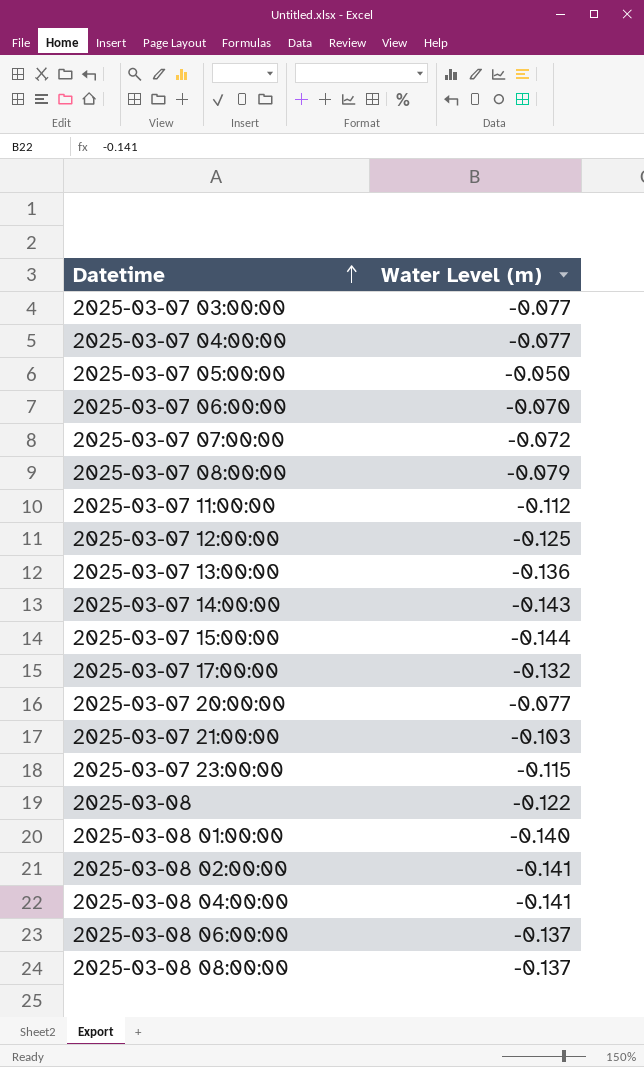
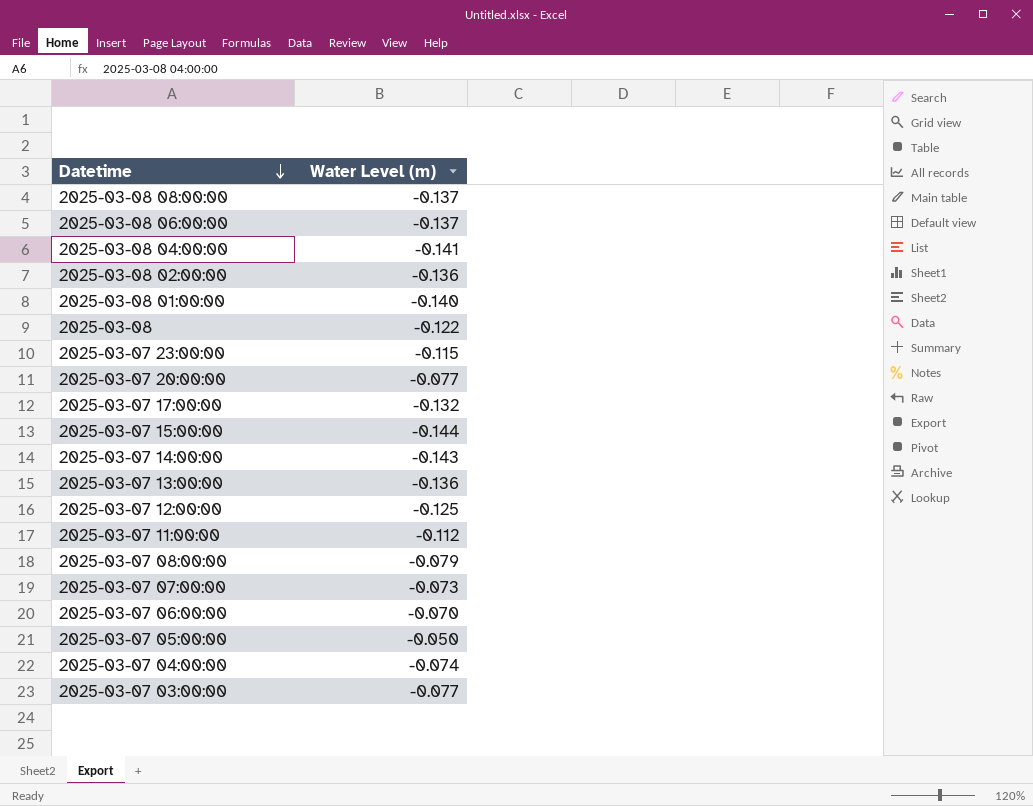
row order: Datetime ascending -> Datetime descending
row 2025-03-07 21:00:00: -0.103 -> none
2025-03-08 02:00:00 | Water Level (m): -0.141 -> -0.136
2025-03-07 07:00:00 | Water Level (m): -0.072 -> -0.073
2025-03-07 04:00:00 | Water Level (m): -0.077 -> -0.074

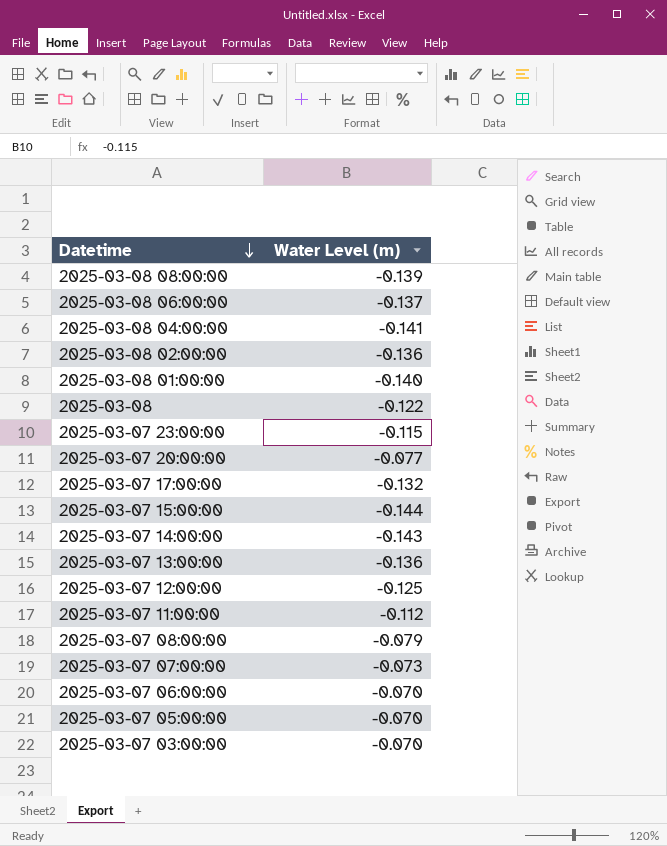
row 2025-03-07 04:00:00: -0.074 -> none
2025-03-08 08:00:00 | Water Level (m): -0.137 -> -0.139
2025-03-07 05:00:00 | Water Level (m): -0.050 -> -0.070
2025-03-07 03:00:00 | Water Level (m): -0.077 -> -0.070

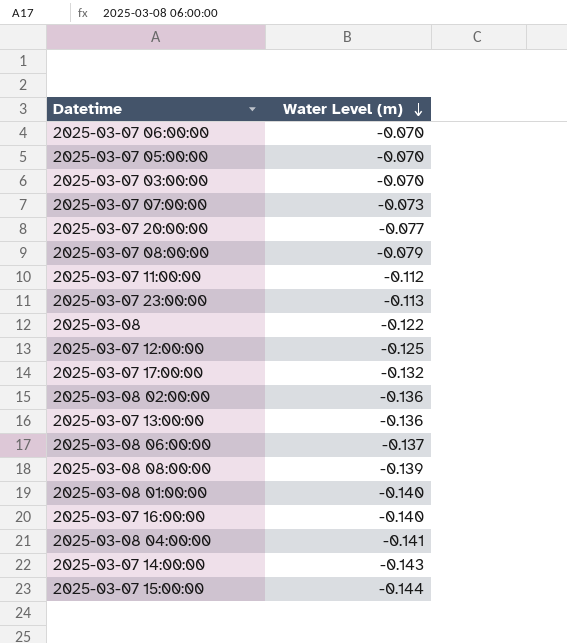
row order: Datetime descending -> Water Level (m) descending
2025-03-07 23:00:00 | Water Level (m): -0.115 -> -0.113
row 2025-03-07 16:00:00: none -> -0.140

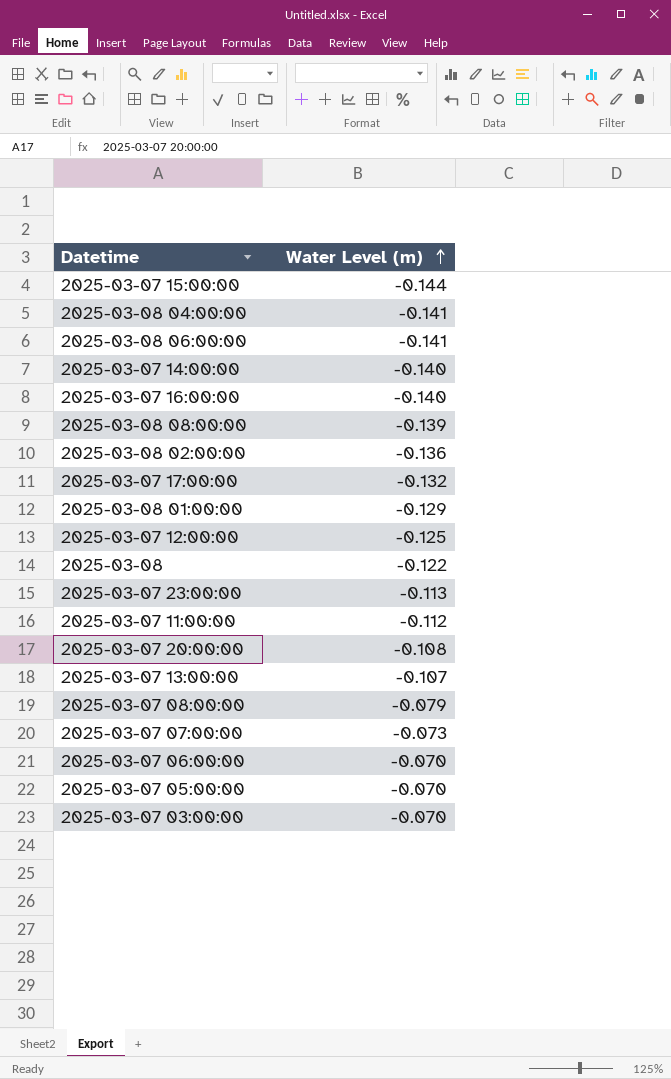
row order: Water Level (m) descending -> Water Level (m) ascending
2025-03-08 06:00:00 | Water Level (m): -0.137 -> -0.141
2025-03-07 14:00:00 | Water Level (m): -0.143 -> -0.140
2025-03-08 01:00:00 | Water Level (m): -0.140 -> -0.129
2025-03-07 20:00:00 | Water Level (m): -0.077 -> -0.108
2025-03-07 13:00:00 | Water Level (m): -0.136 -> -0.107

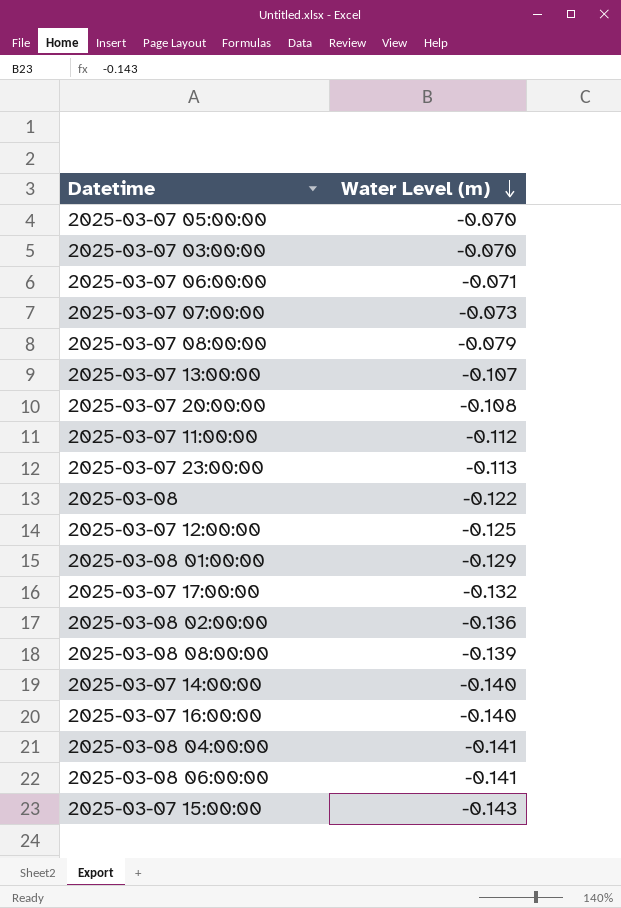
row order: Water Level (m) ascending -> Water Level (m) descending
2025-03-07 06:00:00 | Water Level (m): -0.070 -> -0.071
2025-03-07 15:00:00 | Water Level (m): -0.144 -> -0.143

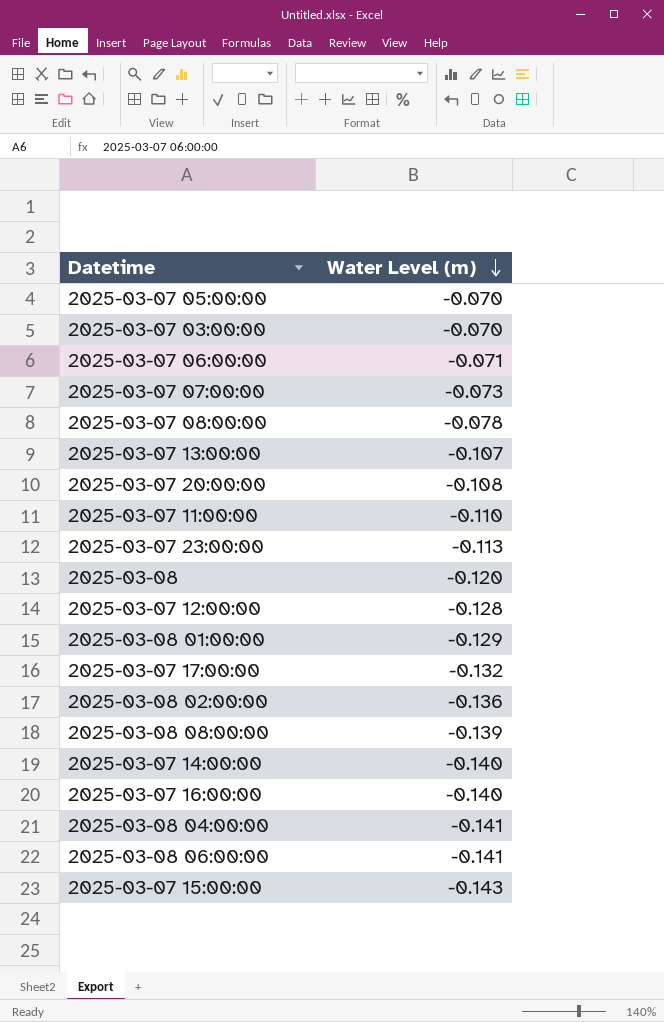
2025-03-07 08:00:00 | Water Level (m): -0.079 -> -0.078
2025-03-07 11:00:00 | Water Level (m): -0.112 -> -0.110
2025-03-08 | Water Level (m): -0.122 -> -0.120
2025-03-07 12:00:00 | Water Level (m): -0.125 -> -0.128

